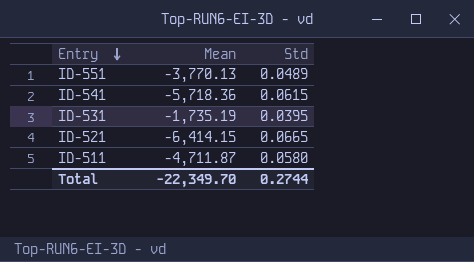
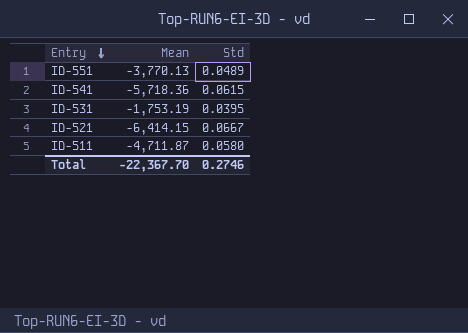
ID-531 | Mean: -1,735.19 -> -1,753.19
ID-521 | Std: 0.0665 -> 0.0667
Total | Mean: -22,349.70 -> -22,367.70
Total | Std: 0.2744 -> 0.2746

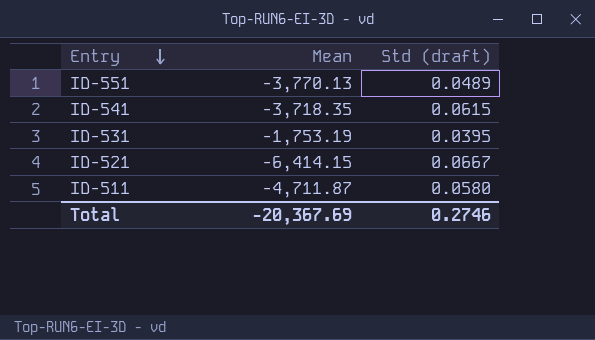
column name: Std -> Std (draft)
ID-541 | Mean: -5,718.36 -> -3,718.35
Total | Mean: -22,367.70 -> -20,367.69

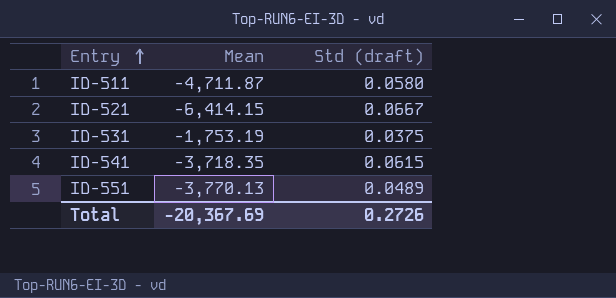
row order: Entry descending -> Entry ascending
ID-531 | Std (draft): 0.0395 -> 0.0375
Total | Std (draft): 0.2746 -> 0.2726

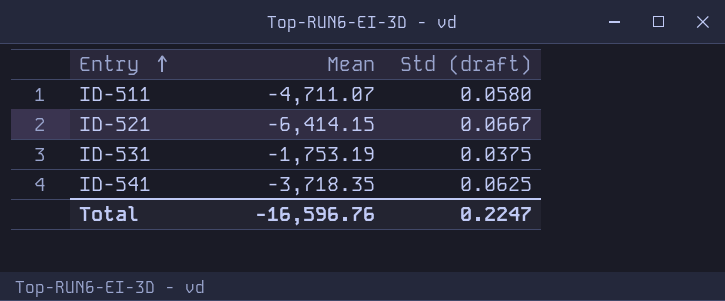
row ID-551: -3,770.13 | 0.0489 -> none
ID-511 | Mean: -4,711.87 -> -4,711.07
ID-541 | Std (draft): 0.0615 -> 0.0625
Total | Mean: -20,367.69 -> -16,596.76
Total | Std (draft): 0.2726 -> 0.2247

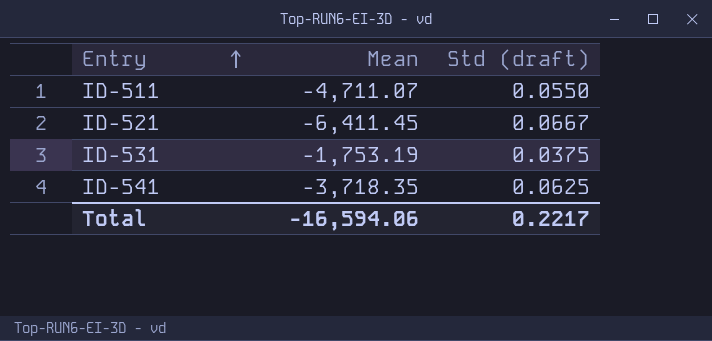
ID-511 | Std (draft): 0.0580 -> 0.0550
ID-521 | Mean: -6,414.15 -> -6,411.45
Total | Mean: -16,596.76 -> -16,594.06
Total | Std (draft): 0.2247 -> 0.2217

